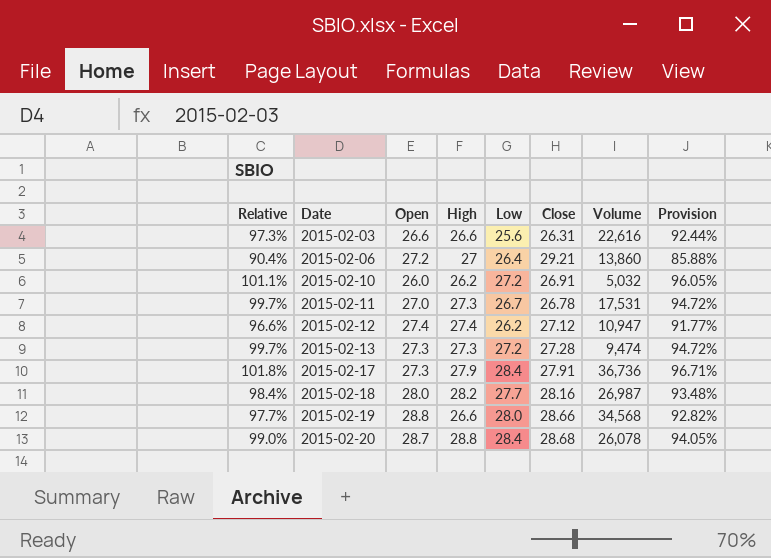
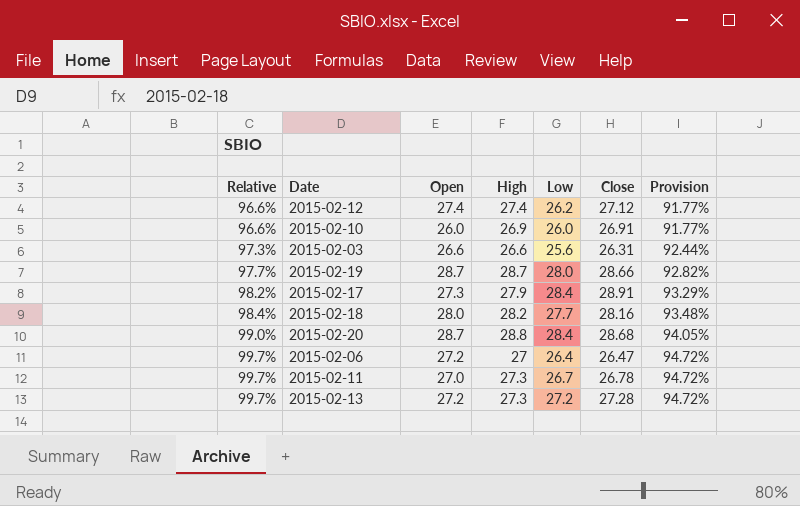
row order: Date ascending -> Relative ascending
column Volume | position: 7 -> none
2015-02-10 | Relative: 101.1% -> 96.6%
2015-02-10 | High: 26.2 -> 26.9
2015-02-10 | Low: 27.2 -> 26.0
2015-02-10 | Provision: 96.05% -> 91.77%
2015-02-19 | Open: 28.8 -> 28.7
2015-02-19 | High: 26.6 -> 28.7
2015-02-17 | Relative: 101.8% -> 98.2%
2015-02-17 | Close: 27.91 -> 28.91
2015-02-17 | Provision: 96.71% -> 93.29%
2015-02-06 | Relative: 90.4% -> 99.7%
2015-02-06 | Close: 29.21 -> 26.47
2015-02-06 | Provision: 85.88% -> 94.72%
2015-02-13 | Open: 27.3 -> 27.2

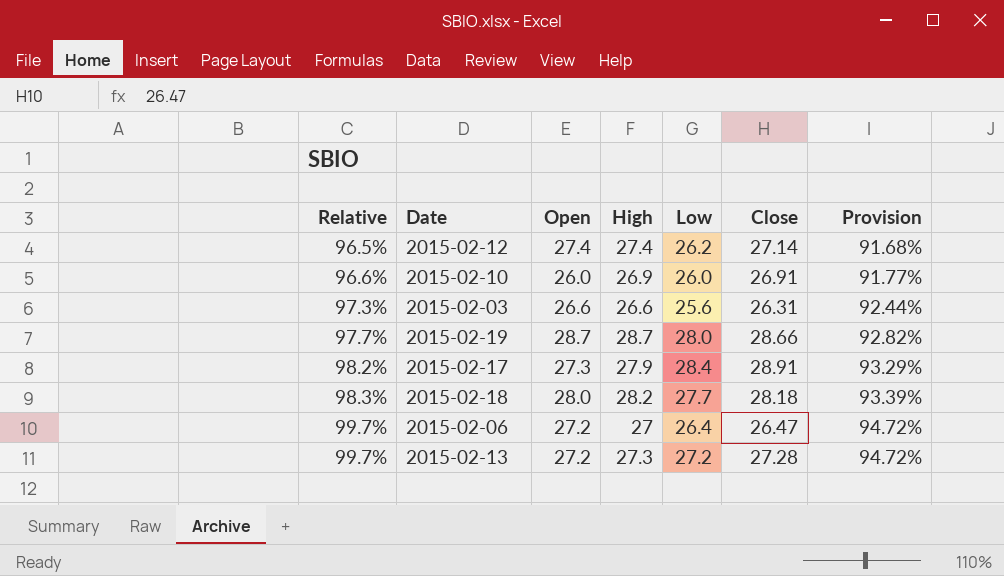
row 2015-02-20: 99.0% | 28.7 | 28.8 | 28.4 | 28.68 | 94.05% -> none
row 2015-02-11: 99.7% | 27.0 | 27.3 | 26.7 | 26.78 | 94.72% -> none
2015-02-12 | Relative: 96.6% -> 96.5%
2015-02-12 | Close: 27.12 -> 27.14
2015-02-12 | Provision: 91.77% -> 91.68%
2015-02-18 | Relative: 98.4% -> 98.3%
2015-02-18 | Close: 28.16 -> 28.18
2015-02-18 | Provision: 93.48% -> 93.39%

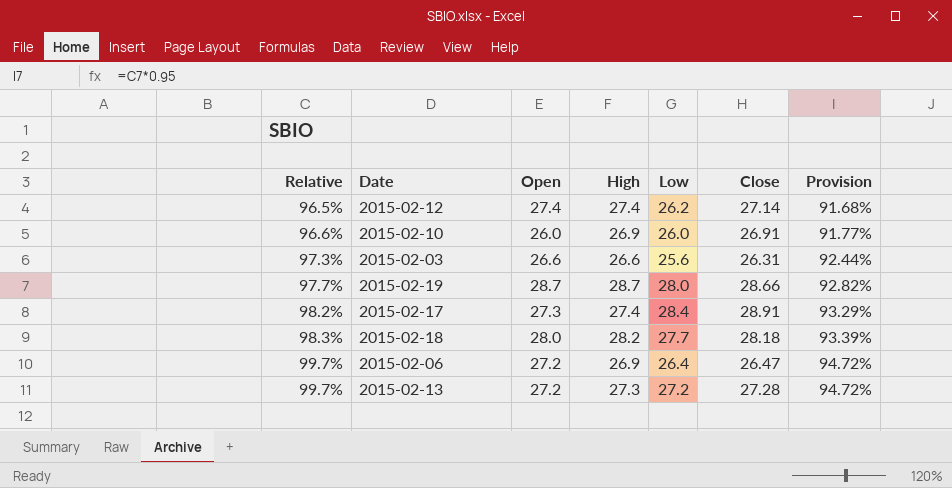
2015-02-17 | High: 27.9 -> 27.4
2015-02-06 | High: 27 -> 26.9

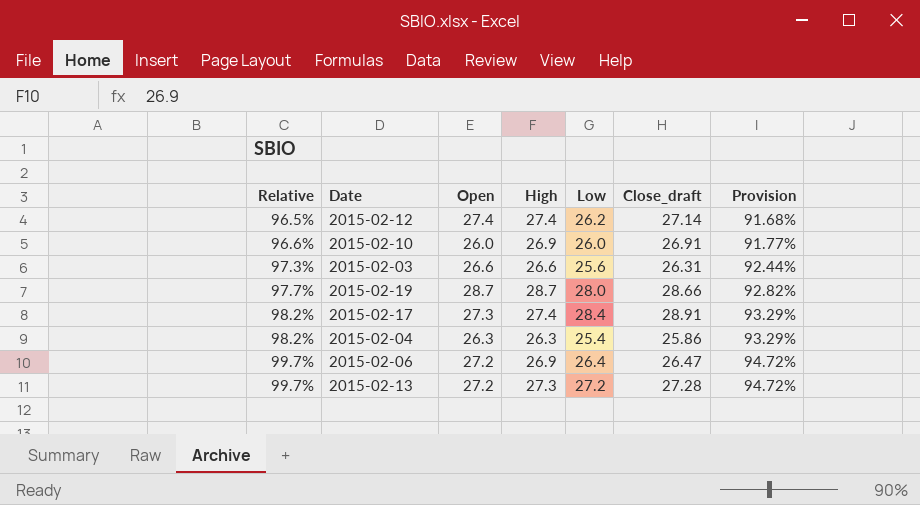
column name: Close -> Close_draft
row 2015-02-18: 98.3% | 28.0 | 28.2 | 27.7 | 28.18 | 93.39% -> none
row 2015-02-04: none -> 98.2% | 26.3 | 26.3 | 25.4 | 25.86 | 93.29%

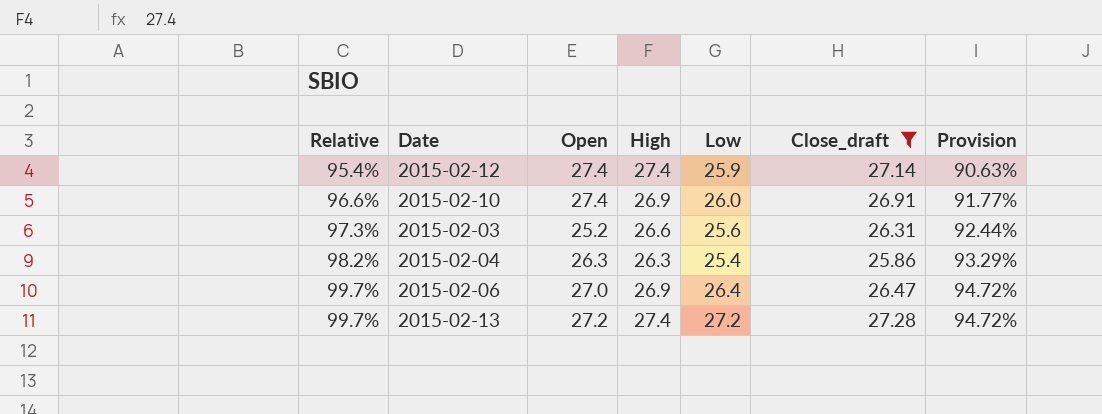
filter: none -> Close_draft <= 27.28
2015-02-12 | Relative: 96.5% -> 95.4%
2015-02-12 | Low: 26.2 -> 25.9
2015-02-12 | Provision: 91.68% -> 90.63%
2015-02-10 | Open: 26.0 -> 27.4
2015-02-03 | Open: 26.6 -> 25.2
2015-02-06 | Open: 27.2 -> 27.0
2015-02-13 | High: 27.3 -> 27.4

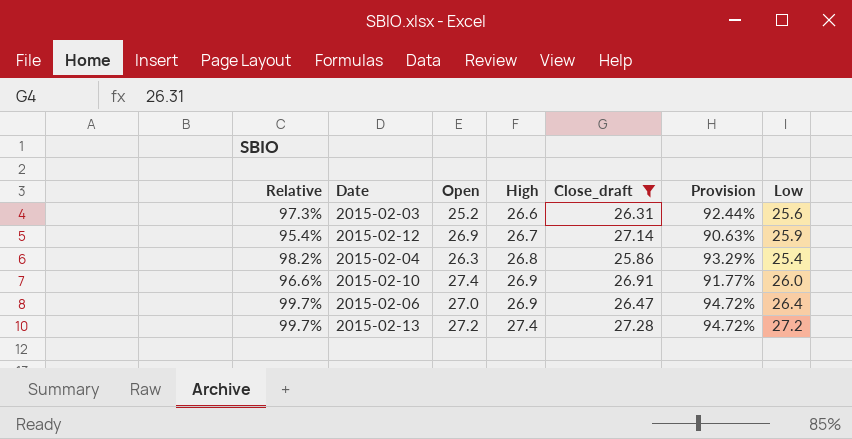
row order: Relative ascending -> High ascending
column Low | position: 5 -> 7
2015-02-12 | Open: 27.4 -> 26.9
2015-02-12 | High: 27.4 -> 26.7
2015-02-04 | High: 26.3 -> 26.8

